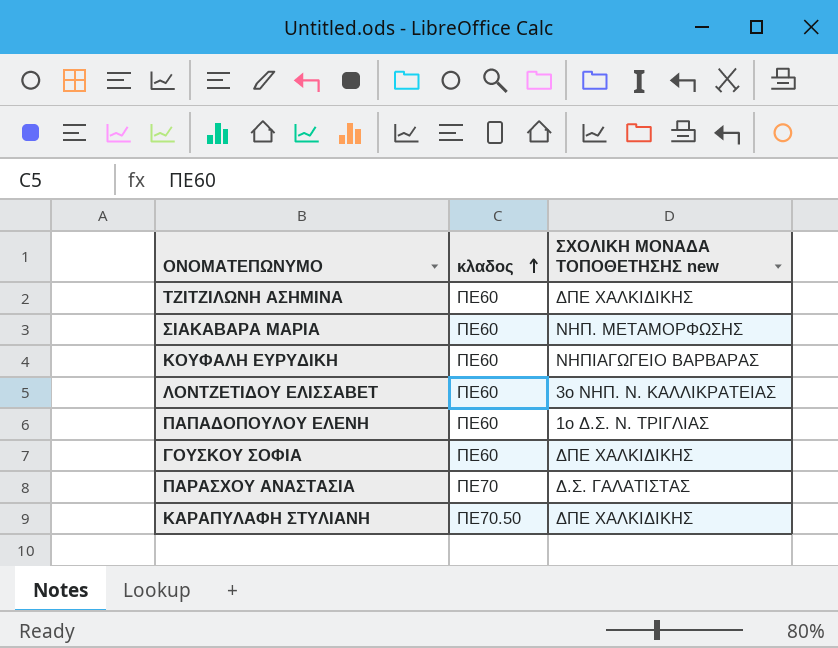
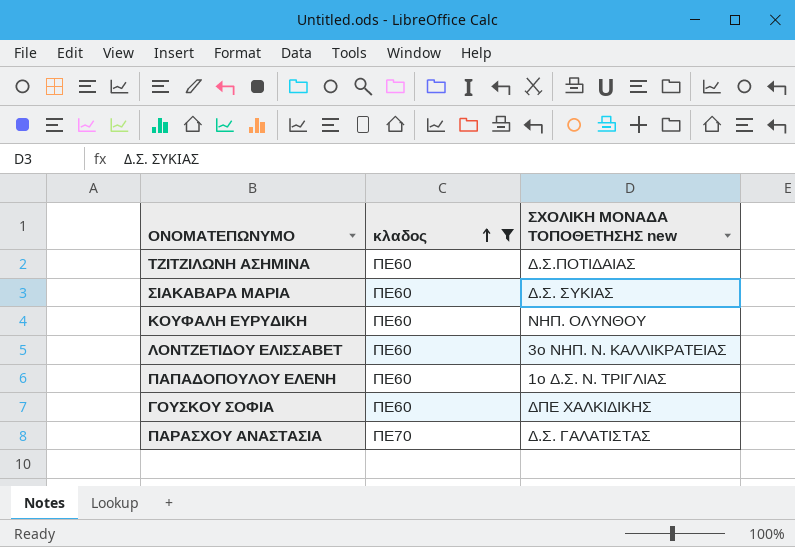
filter: none -> κλαδος != ΠΕ70.50
ΤΖΙΤΖΙΛΩΝΗ ΑΣΗΜΙΝΑ | ΣΧΟΛΙΚΗ ΜΟΝΑΔΑ ΤΟΠΟΘΕΤΗΣΗΣ new: ΔΠΕ ΧΑΛΚΙΔΙΚΗΣ -> Δ.Σ.ΠΟΤΙΔΑΙΑΣ
ΣΙΑΚΑΒΑΡΑ ΜΑΡΙΑ | ΣΧΟΛΙΚΗ ΜΟΝΑΔΑ ΤΟΠΟΘΕΤΗΣΗΣ new: ΝΗΠ. ΜΕΤΑΜΟΡΦΩΣΗΣ -> Δ.Σ. ΣΥΚΙΑΣ
ΚΟΥΦΑΛΗ ΕΥΡΥΔΙΚΗ | ΣΧΟΛΙΚΗ ΜΟΝΑΔΑ ΤΟΠΟΘΕΤΗΣΗΣ new: ΝΗΠΙΑΓΩΓΕΙΟ ΒΑΡΒΑΡΑΣ -> ΝΗΠ. ΟΛΥΝΘΟΥ

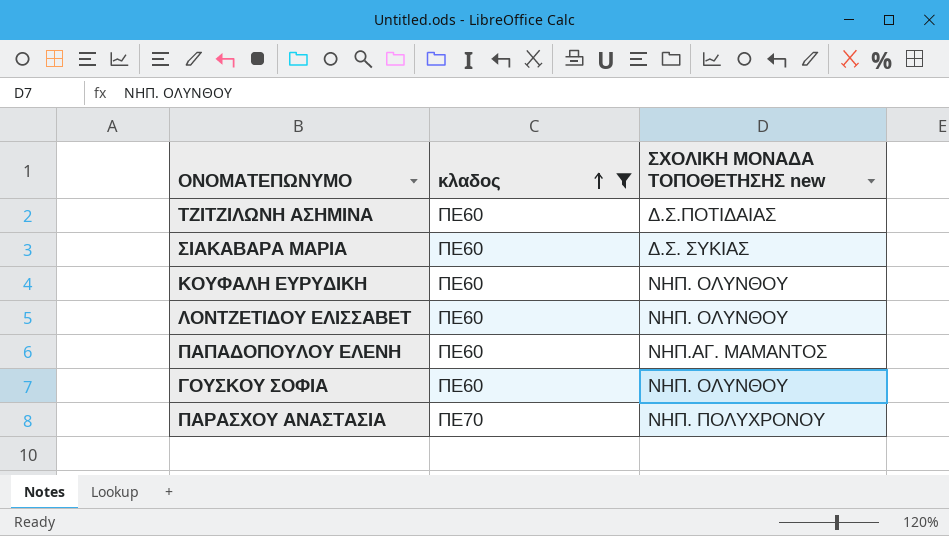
ΛΟΝΤΖΕΤΙΔΟΥ ΕΛΙΣΣΑΒΕΤ | ΣΧΟΛΙΚΗ ΜΟΝΑΔΑ ΤΟΠΟΘΕΤΗΣΗΣ new: 3ο ΝΗΠ. Ν. ΚΑΛΛΙΚΡΑΤΕΙΑΣ -> ΝΗΠ. ΟΛΥΝΘΟΥ
ΠΑΠΑΔΟΠΟΥΛΟΥ ΕΛΕΝΗ | ΣΧΟΛΙΚΗ ΜΟΝΑΔΑ ΤΟΠΟΘΕΤΗΣΗΣ new: 1ο Δ.Σ. Ν. ΤΡΙΓΛΙΑΣ -> ΝΗΠ.ΑΓ. ΜΑΜΑΝΤΟΣ
ΓΟΥΣΚΟΥ ΣΟΦΙΑ | ΣΧΟΛΙΚΗ ΜΟΝΑΔΑ ΤΟΠΟΘΕΤΗΣΗΣ new: ΔΠΕ ΧΑΛΚΙΔΙΚΗΣ -> ΝΗΠ. ΟΛΥΝΘΟΥ
ΠΑΡΑΣΧΟΥ ΑΝΑΣΤΑΣΙΑ | ΣΧΟΛΙΚΗ ΜΟΝΑΔΑ ΤΟΠΟΘΕΤΗΣΗΣ new: Δ.Σ. ΓΑΛΑΤΙΣΤΑΣ -> ΝΗΠ. ΠΟΛΥΧΡΟΝΟΥ

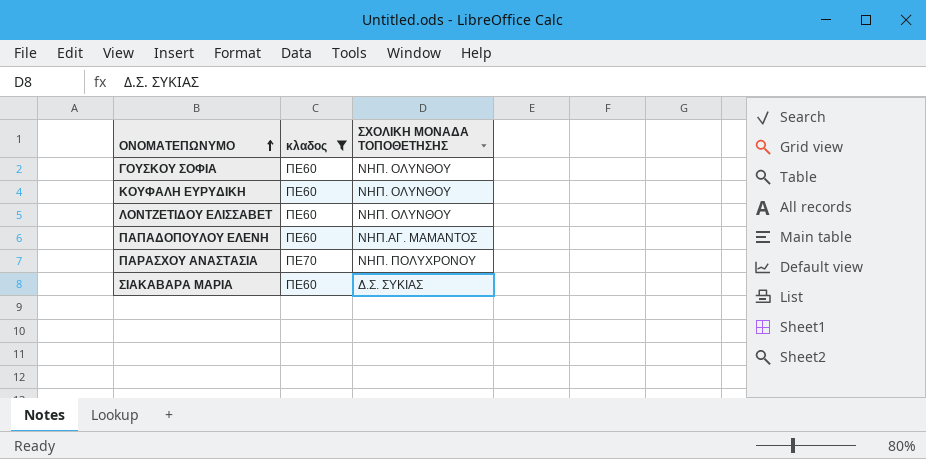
row order: κλαδος ascending -> ΟΝΟΜΑΤΕΠΩΝΥΜΟ ascending
column name: ΣΧΟΛΙΚΗ ΜΟΝΑΔΑ ΤΟΠΟΘΕΤΗΣΗΣ new -> ΣΧΟΛΙΚΗ ΜΟΝΑΔΑ ΤΟΠΟΘΕΤΗΣΗΣ
row ΤΖΙΤΖΙΛΩΝΗ ΑΣΗΜΙΝΑ: ΠΕ60 | Δ.Σ.ΠΟΤΙΔΑΙΑΣ -> none

